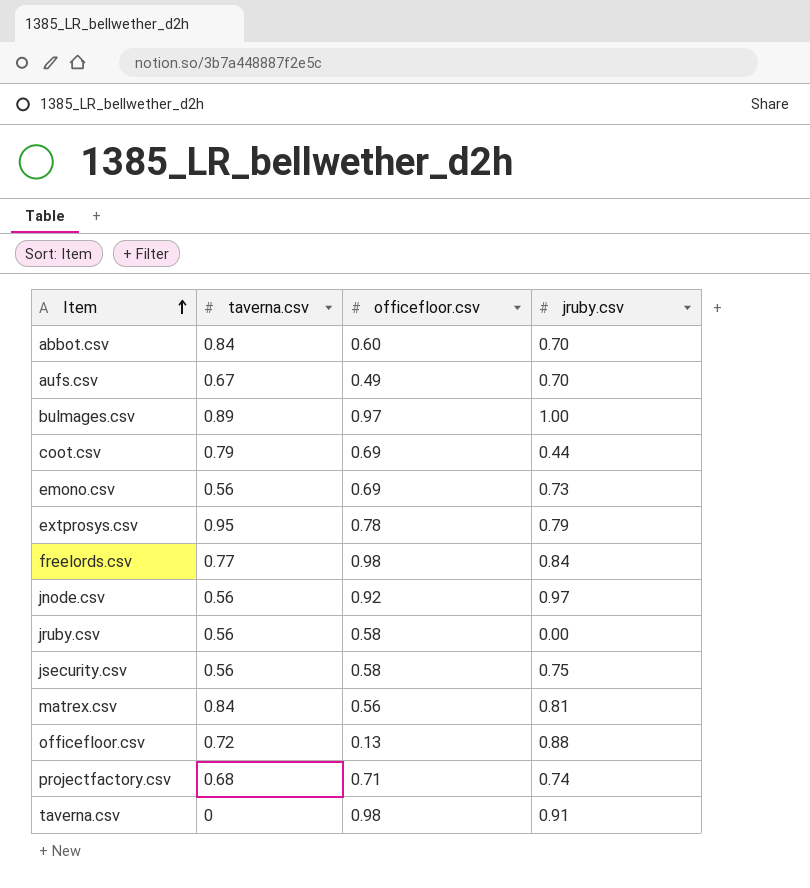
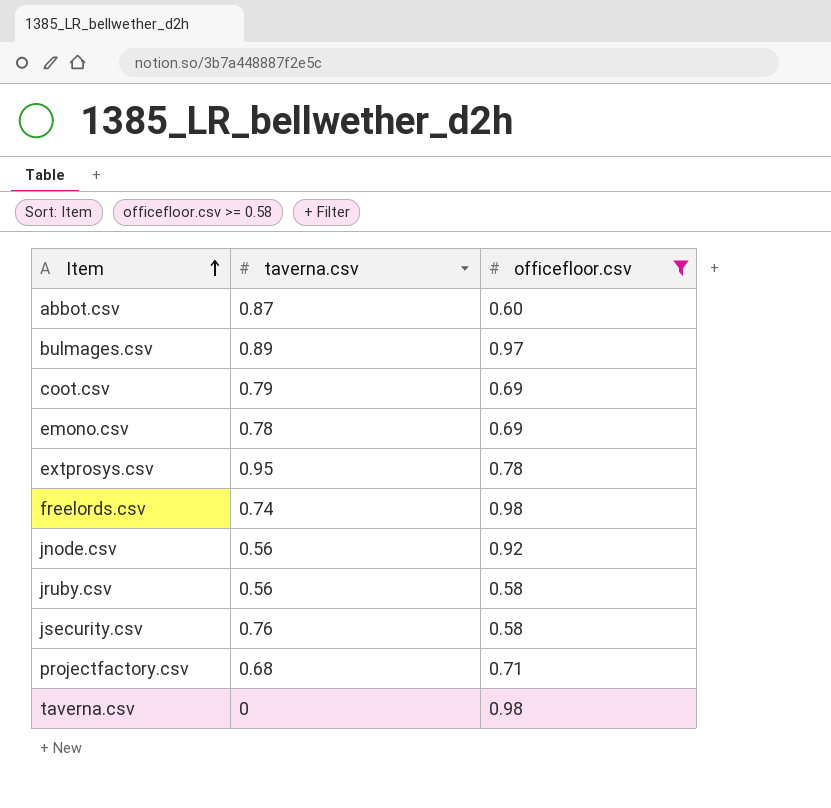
filter: none -> officefloor.csv >= 0.58
column jruby.csv | position: 4 -> none
abbot.csv | taverna.csv: 0.84 -> 0.87
emono.csv | taverna.csv: 0.56 -> 0.78
freelords.csv | taverna.csv: 0.77 -> 0.74
jsecurity.csv | taverna.csv: 0.56 -> 0.76

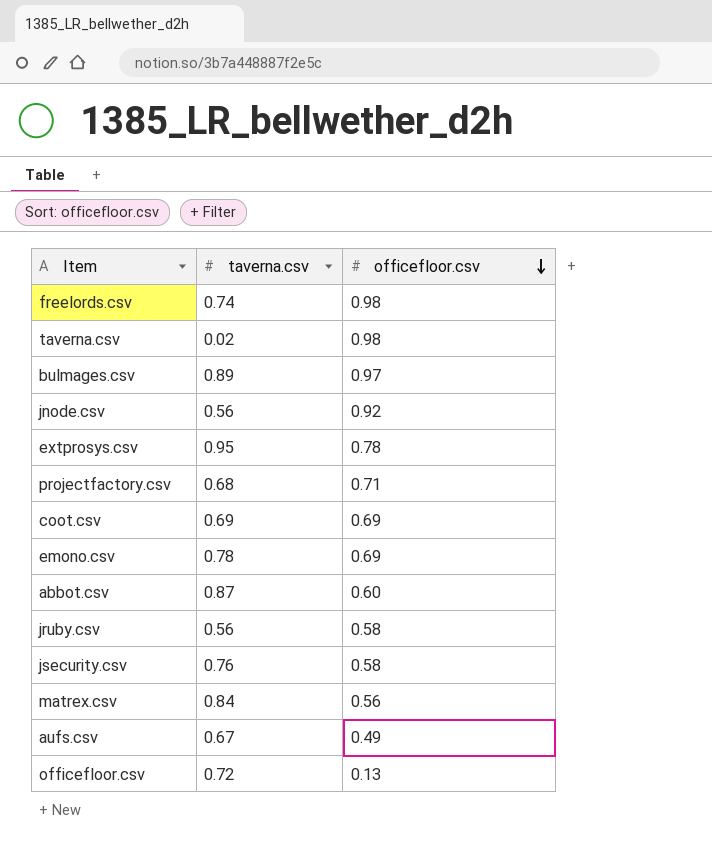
filter: officefloor.csv >= 0.58 -> none
row order: Item ascending -> officefloor.csv descending
taverna.csv | taverna.csv: 0 -> 0.02
coot.csv | taverna.csv: 0.79 -> 0.69

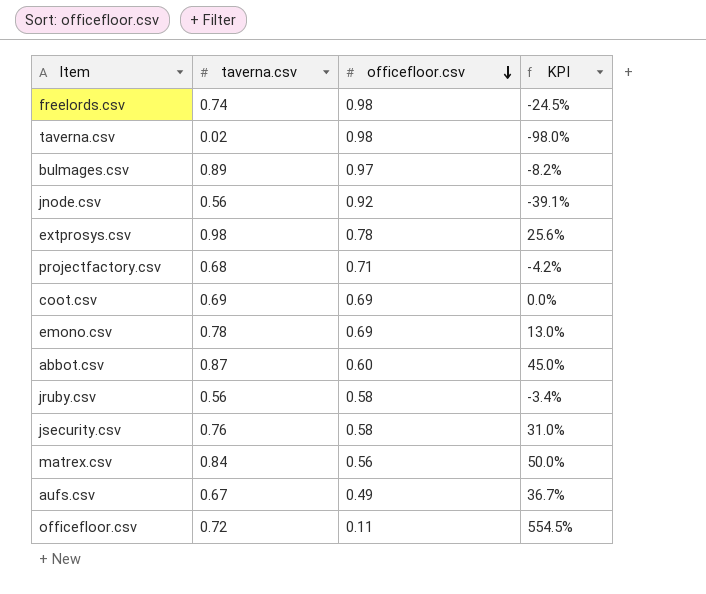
column KPI | formula: none -> ([taverna.csv] - [officefloor.csv]) / [officefloor.csv]
extprosys.csv | taverna.csv: 0.95 -> 0.98
officefloor.csv | officefloor.csv: 0.13 -> 0.11

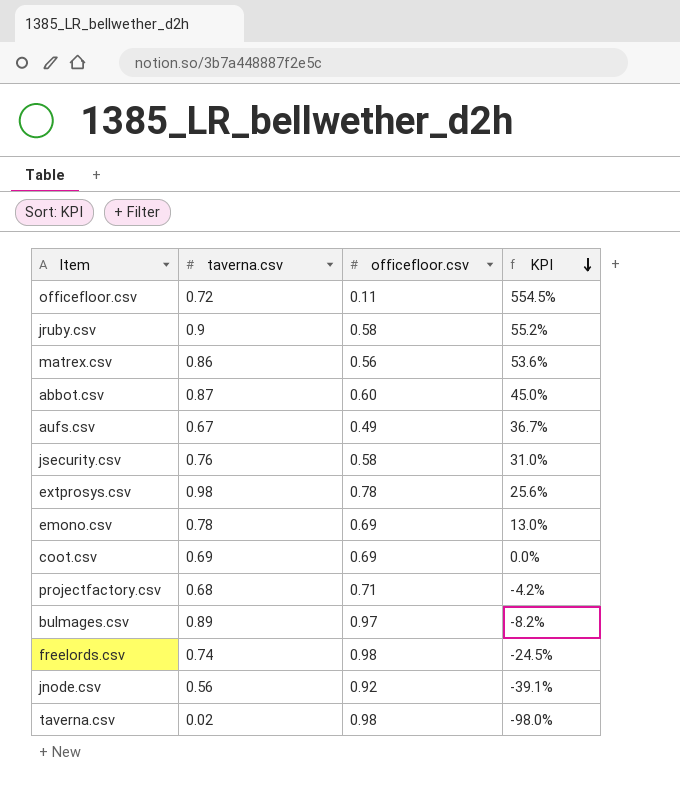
row order: officefloor.csv descending -> KPI descending
jruby.csv | taverna.csv: 0.56 -> 0.9
jruby.csv | KPI: -3.4% -> 55.2%
matrex.csv | taverna.csv: 0.84 -> 0.86
matrex.csv | KPI: 50.0% -> 53.6%

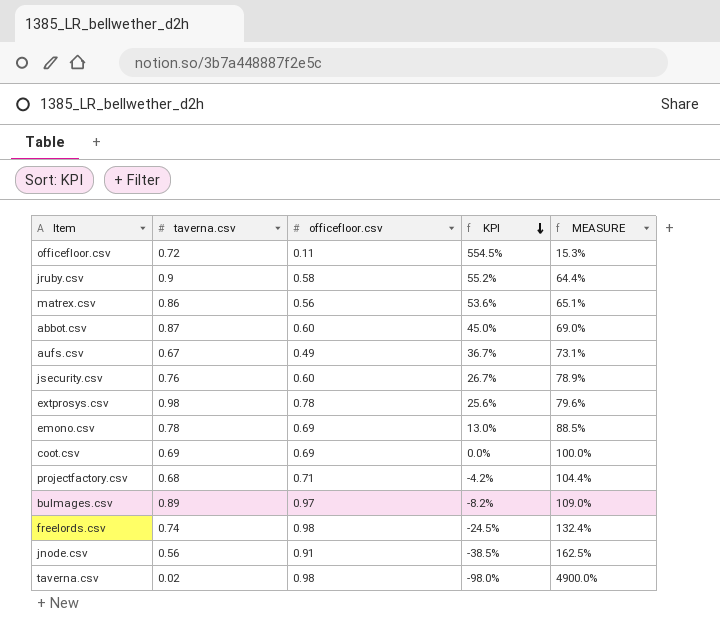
column MEASURE | formula: none -> [officefloor.csv] / [taverna.csv]
jsecurity.csv | officefloor.csv: 0.58 -> 0.60
jsecurity.csv | KPI: 31.0% -> 26.7%
jnode.csv | officefloor.csv: 0.92 -> 0.91
jnode.csv | KPI: -39.1% -> -38.5%

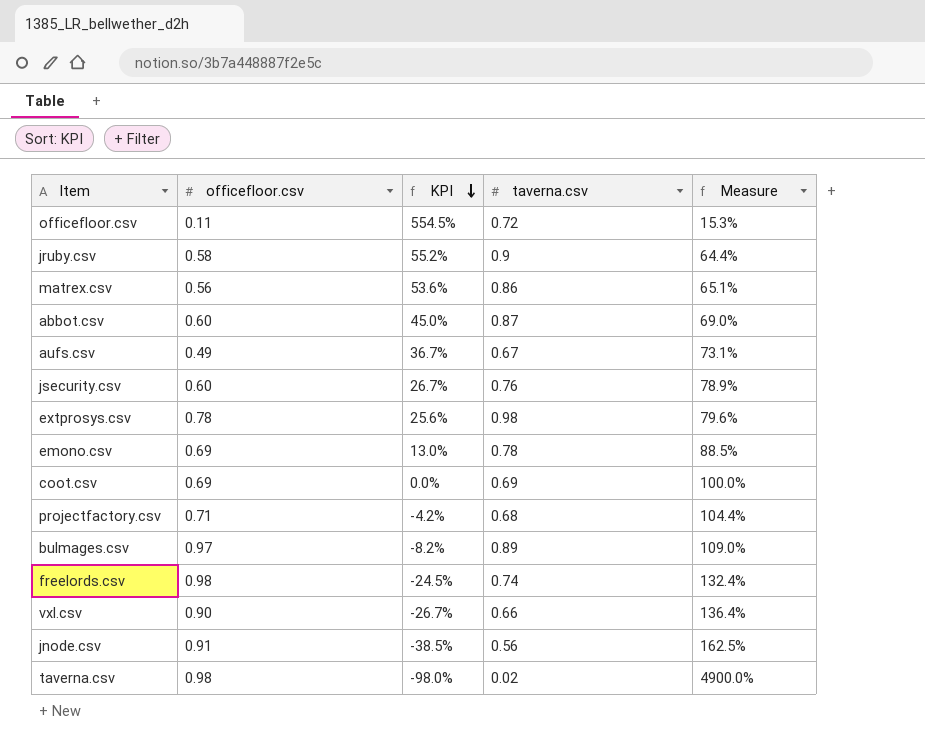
column taverna.csv | position: 2 -> 4
column name: MEASURE -> Measure
row vxl.csv: none -> 0.90 | -26.7% | 0.66 | 136.4%

